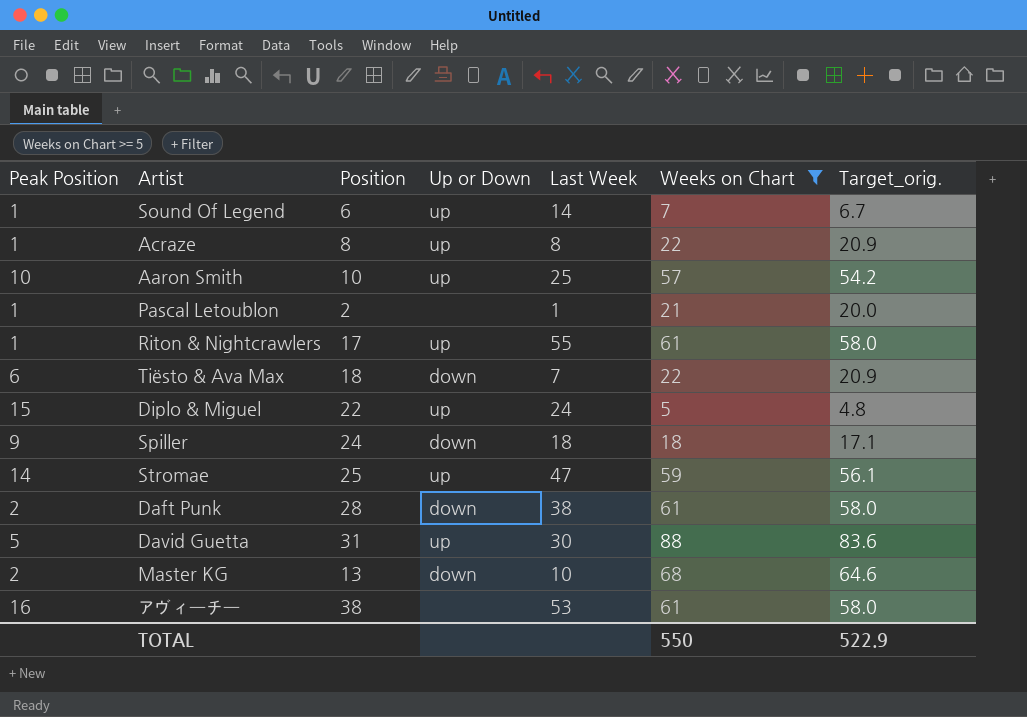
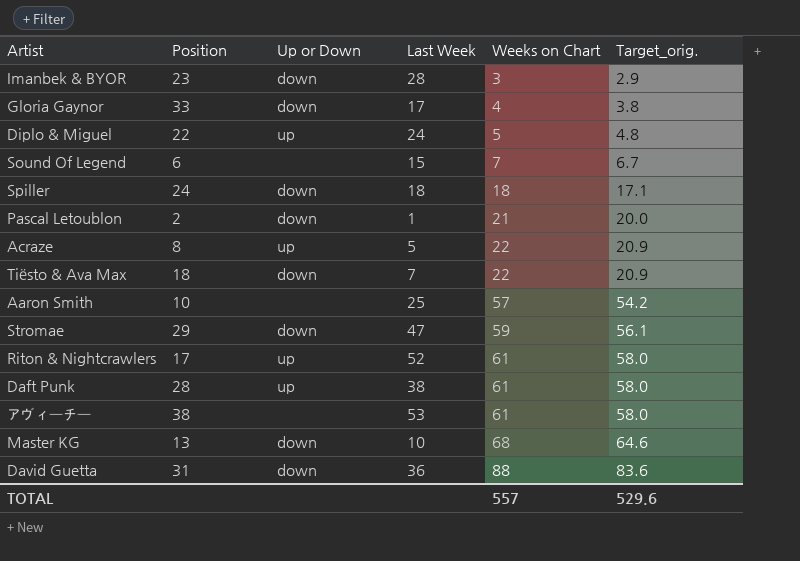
filter: Weeks on Chart >= 5 -> none
row order: none -> Weeks on Chart ascending
column Peak Position | position: 1 -> none
Sound Of Legend | Up or Down: up -> none
Sound Of Legend | Last Week: 14 -> 15
Pascal Letoublon | Up or Down: none -> down
Acraze | Last Week: 8 -> 5
Aaron Smith | Up or Down: up -> none
Stromae | Position: 25 -> 29
Stromae | Up or Down: up -> down
Riton & Nightcrawlers | Last Week: 55 -> 52
Daft Punk | Up or Down: down -> up
David Guetta | Up or Down: up -> down
David Guetta | Last Week: 30 -> 36
TOTAL | Weeks on Chart: 550 -> 557
TOTAL | Target_orig.: 522.9 -> 529.6

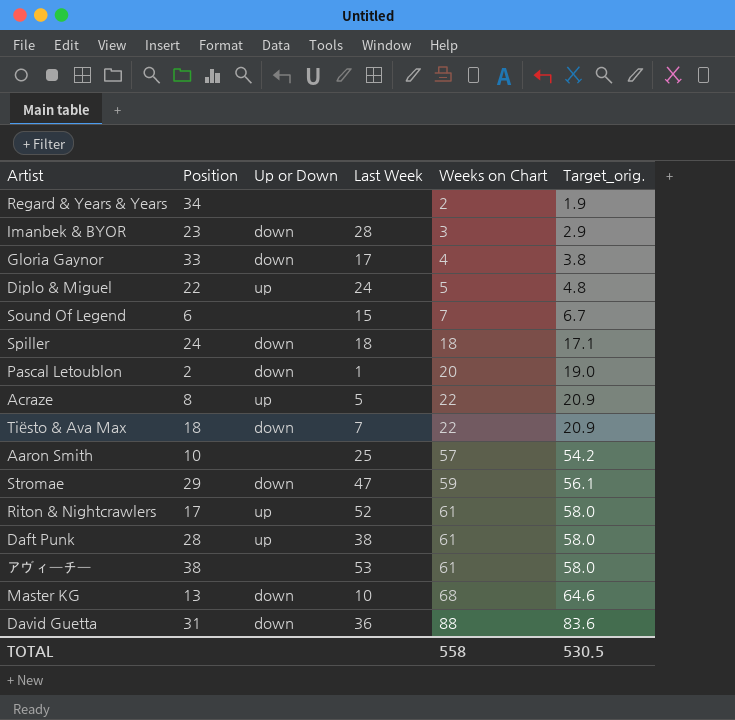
row Regard & Years & Years: none -> 34 | none | none | 2 | 1.9
Pascal Letoublon | Weeks on Chart: 21 -> 20
Pascal Letoublon | Target_orig.: 20.0 -> 19.0
TOTAL | Weeks on Chart: 557 -> 558
TOTAL | Target_orig.: 529.6 -> 530.5

